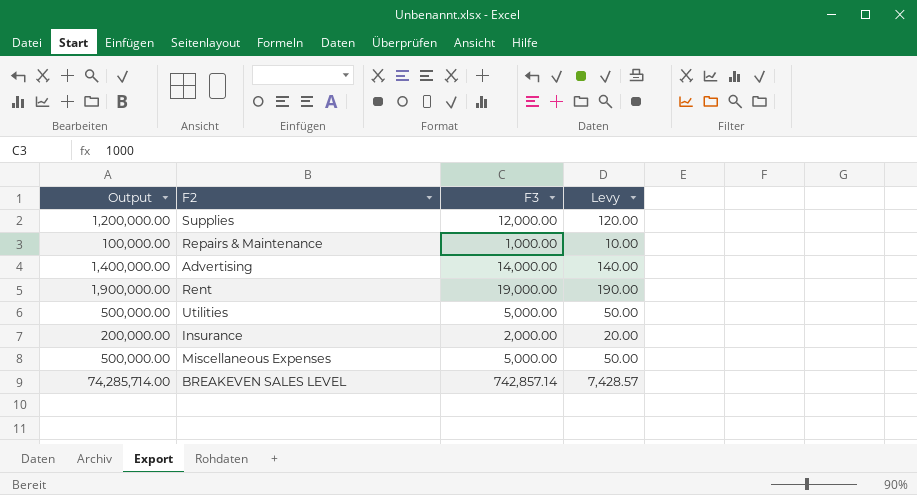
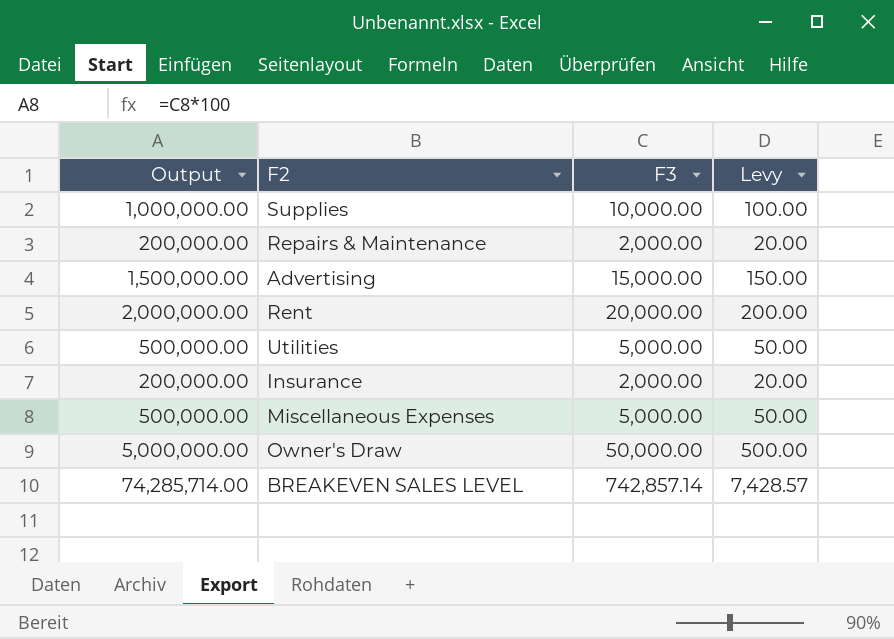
Supplies | Output: 1,200,000.00 -> 1,000,000.00
Supplies | F3: 12,000.00 -> 10,000.00
Supplies | Levy: 120.00 -> 100.00
Repairs & Maintenance | Output: 100,000.00 -> 200,000.00
Repairs & Maintenance | F3: 1,000.00 -> 2,000.00
Repairs & Maintenance | Levy: 10.00 -> 20.00
Advertising | Output: 1,400,000.00 -> 1,500,000.00
Advertising | F3: 14,000.00 -> 15,000.00
Advertising | Levy: 140.00 -> 150.00
Rent | Output: 1,900,000.00 -> 2,000,000.00
Rent | F3: 19,000.00 -> 20,000.00
Rent | Levy: 190.00 -> 200.00
row Owner's Draw: none -> 5,000,000.00 | 50,000.00 | 500.00

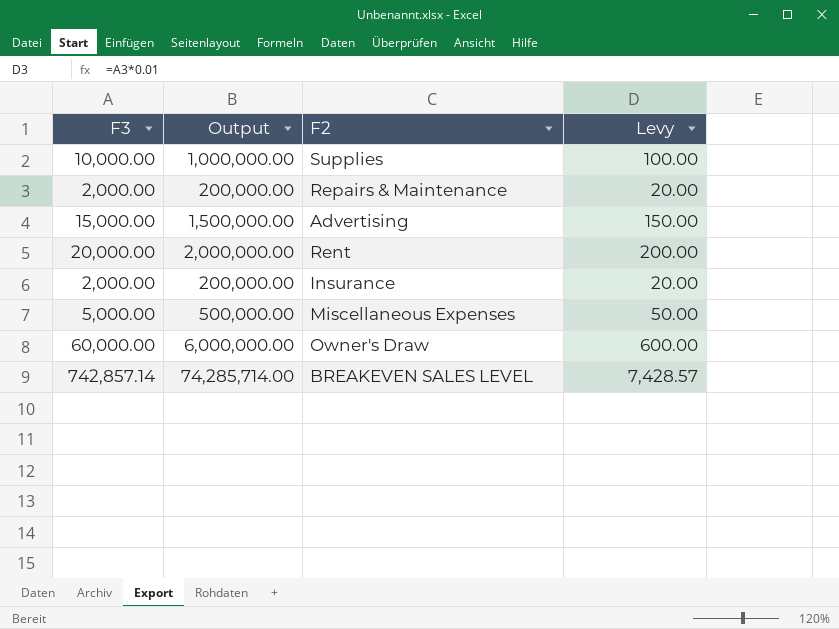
column F3 | position: 3 -> 1
row Utilities: 500,000.00 | 5,000.00 | 50.00 -> none
Owner's Draw | F3: 50,000.00 -> 60,000.00
Owner's Draw | Output: 5,000,000.00 -> 6,000,000.00
Owner's Draw | Levy: 500.00 -> 600.00

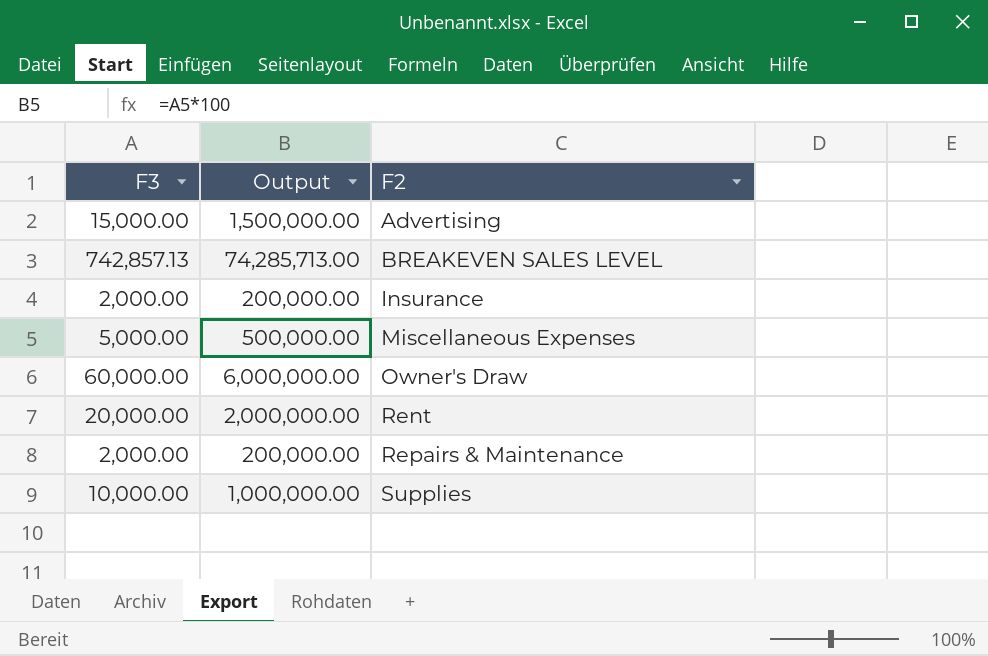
row order: none -> F2 ascending
column Levy | formula: [F3] * 0.01 -> none
BREAKEVEN SALES LEVEL | F3: 742,857.14 -> 742,857.13
BREAKEVEN SALES LEVEL | Output: 74,285,714.00 -> 74,285,713.00

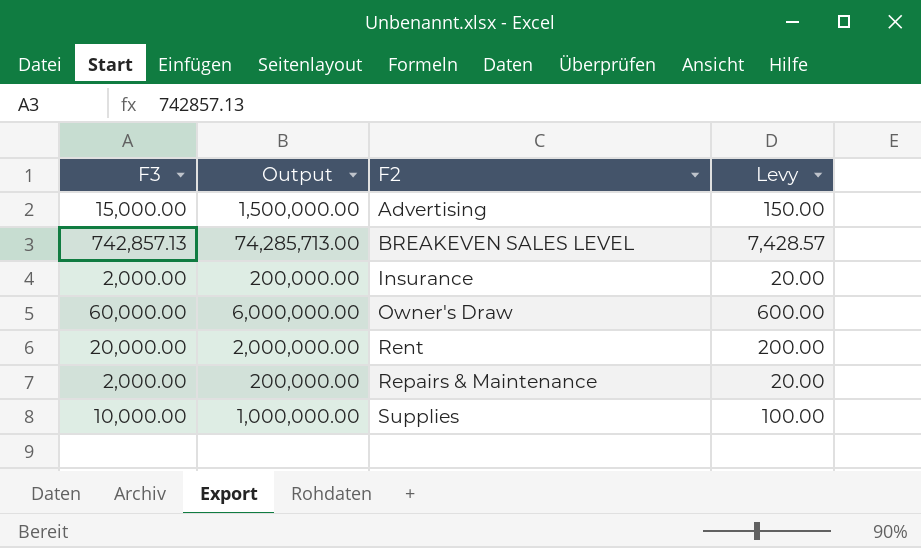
column Levy | formula: none -> [F3] * 0.01
row Miscellaneous Expenses: 5,000.00 | 500,000.00 -> none

